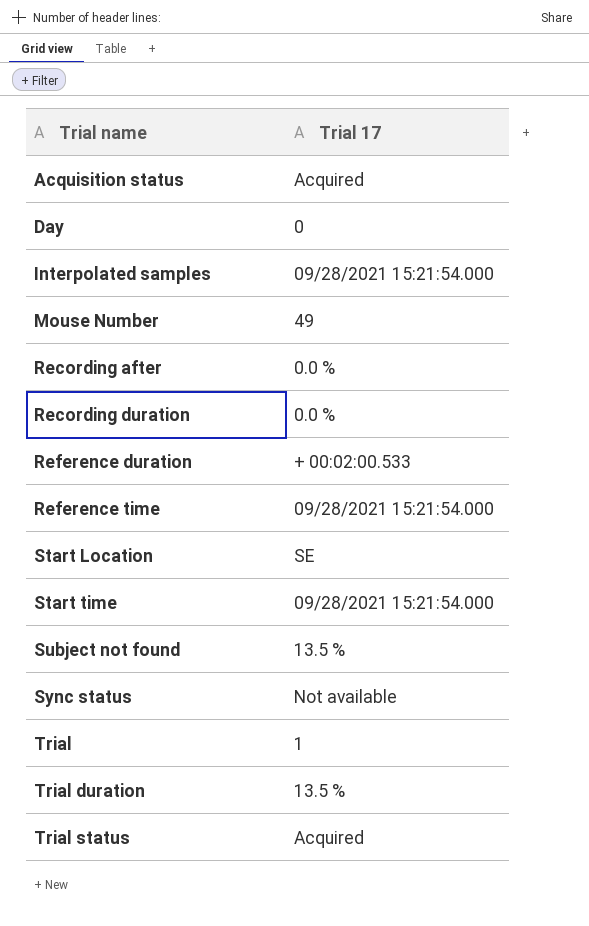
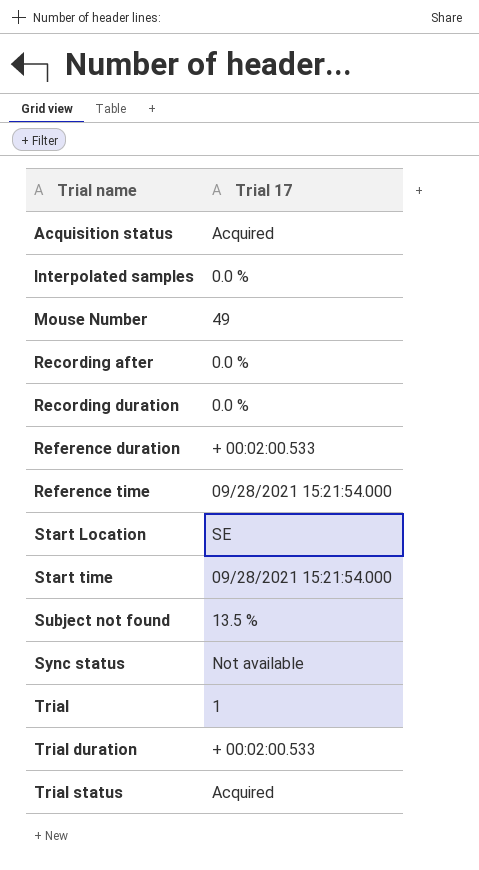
row Day: 0 -> none
Interpolated samples | Trial 17: 09/28/2021 15:21:54.000 -> 0.0 %
Trial duration | Trial 17: 13.5 % -> + 00:02:00.533

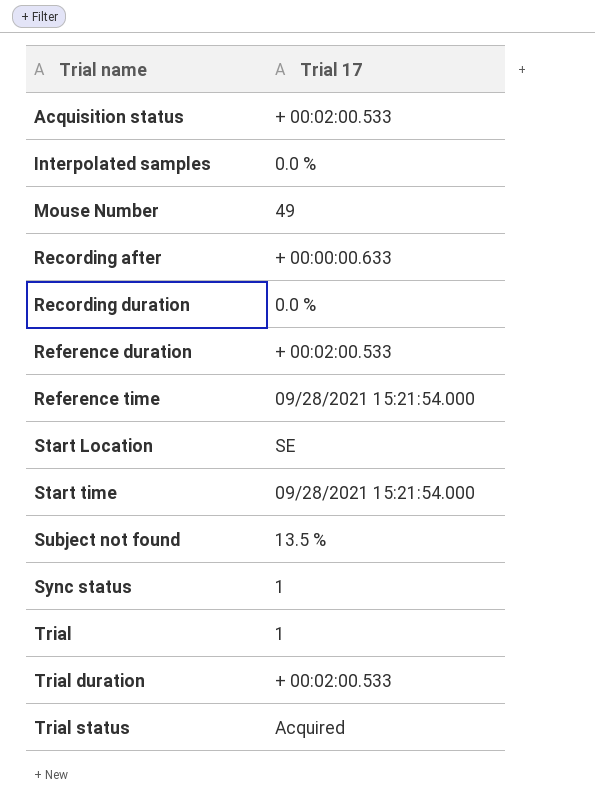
Acquisition status | Trial 17: Acquired -> + 00:02:00.533
Recording after | Trial 17: 0.0 % -> + 00:00:00.633
Sync status | Trial 17: Not available -> 1

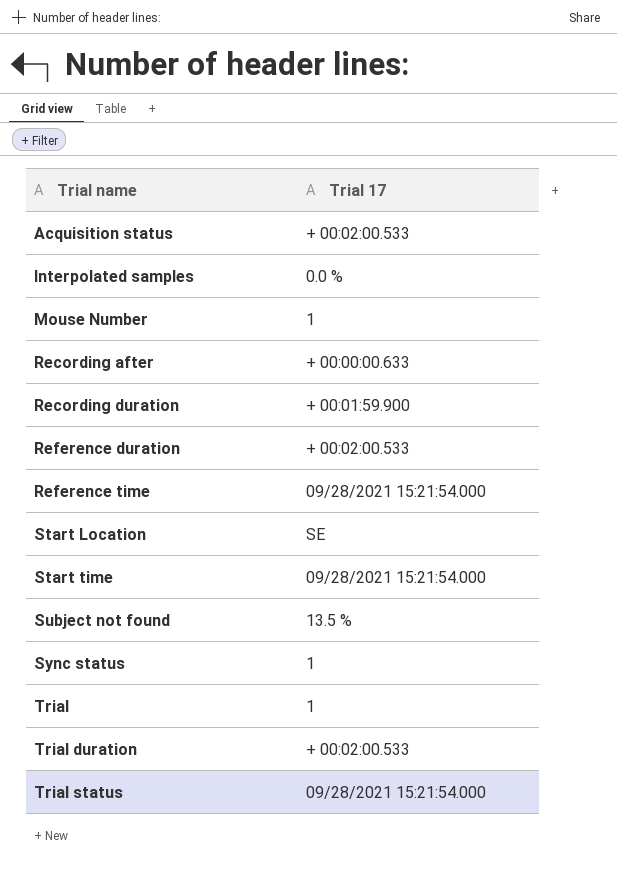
Mouse Number | Trial 17: 49 -> 1
Recording duration | Trial 17: 0.0 % -> + 00:01:59.900
Trial status | Trial 17: Acquired -> 09/28/2021 15:21:54.000

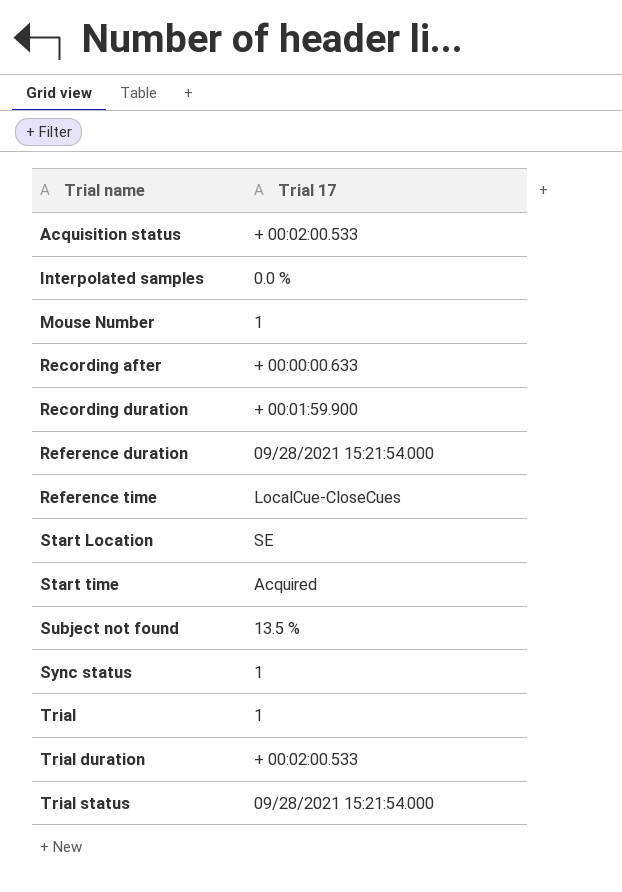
Reference duration | Trial 17: + 00:02:00.533 -> 09/28/2021 15:21:54.000
Reference time | Trial 17: 09/28/2021 15:21:54.000 -> LocalCue-CloseCues
Start time | Trial 17: 09/28/2021 15:21:54.000 -> Acquired

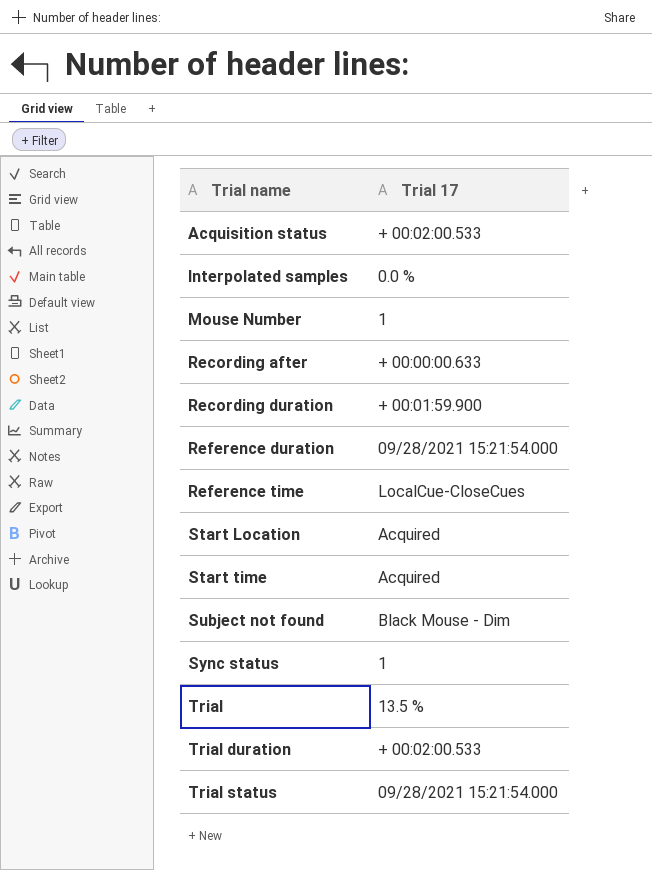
Start Location | Trial 17: SE -> Acquired
Subject not found | Trial 17: 13.5 % -> Black Mouse - Dim
Trial | Trial 17: 1 -> 13.5 %

